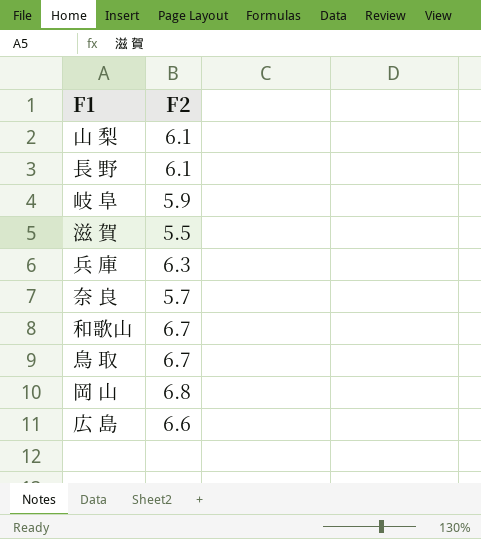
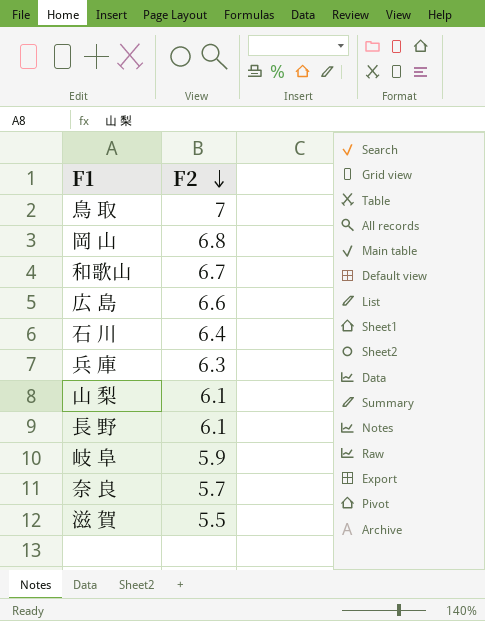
row order: none -> F2 descending
鳥 取 | F2: 6.7 -> 7
row 石 川: none -> 6.4

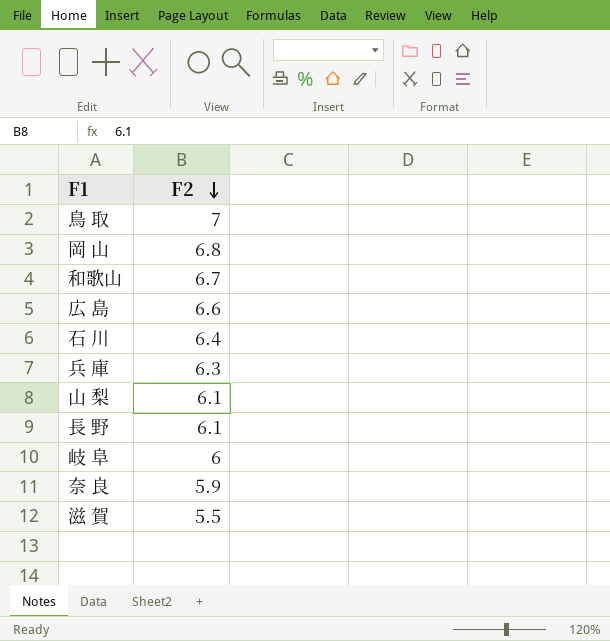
岐 阜 | F2: 5.9 -> 6
奈 良 | F2: 5.7 -> 5.9

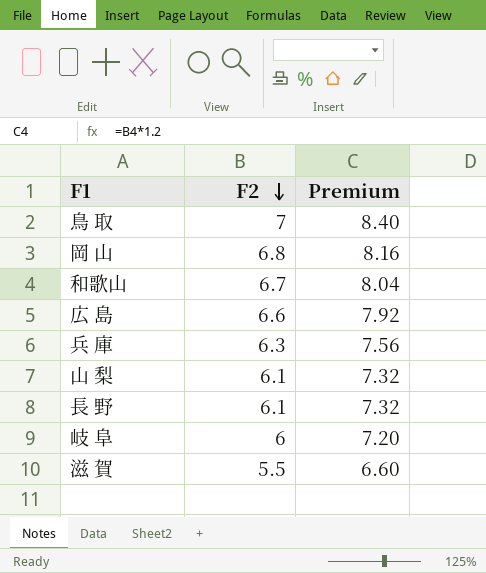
column Premium | formula: none -> [F2] * 1.2
row 石 川: 6.4 -> none
row 奈 良: 5.9 -> none

